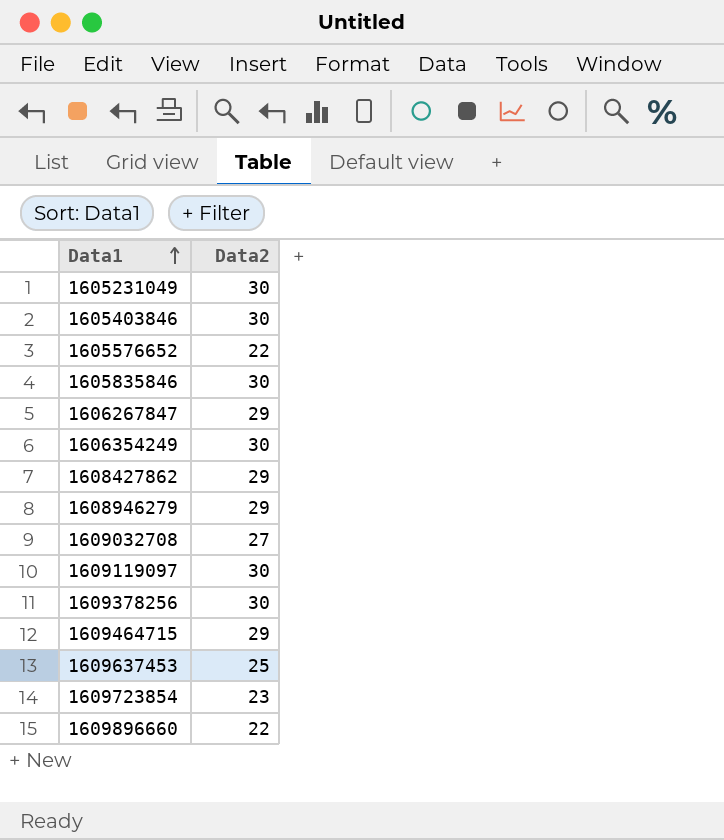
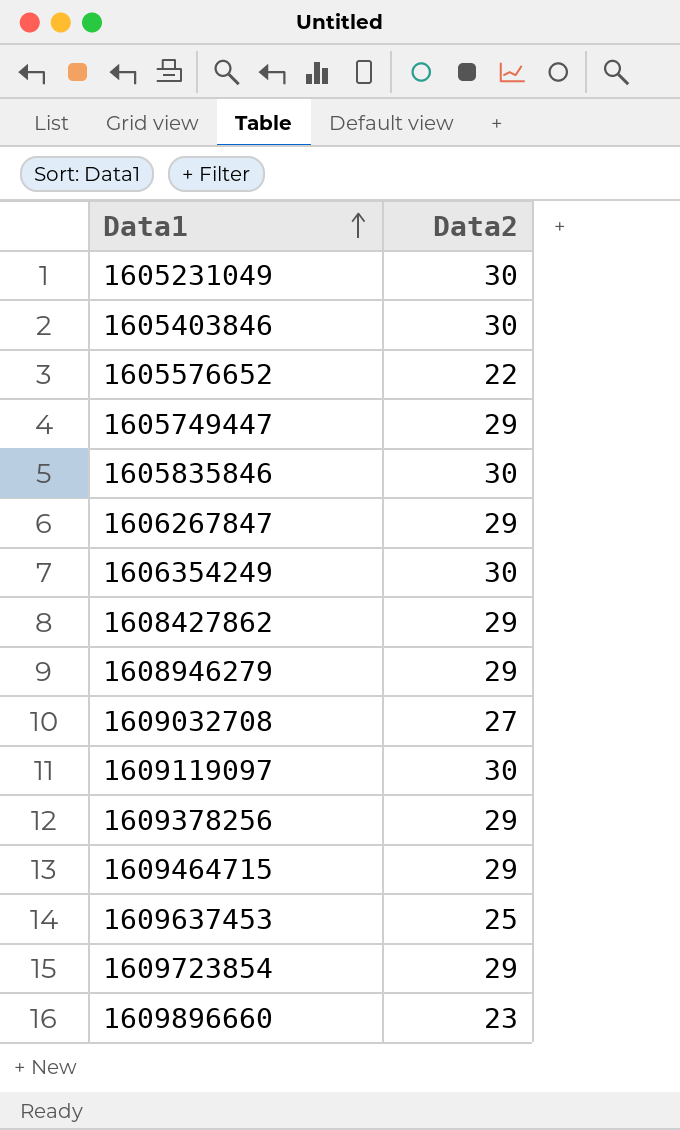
row 1605749447: none -> 29
1609378256 | Data2: 30 -> 29
1609723854 | Data2: 23 -> 29
1609896660 | Data2: 22 -> 23

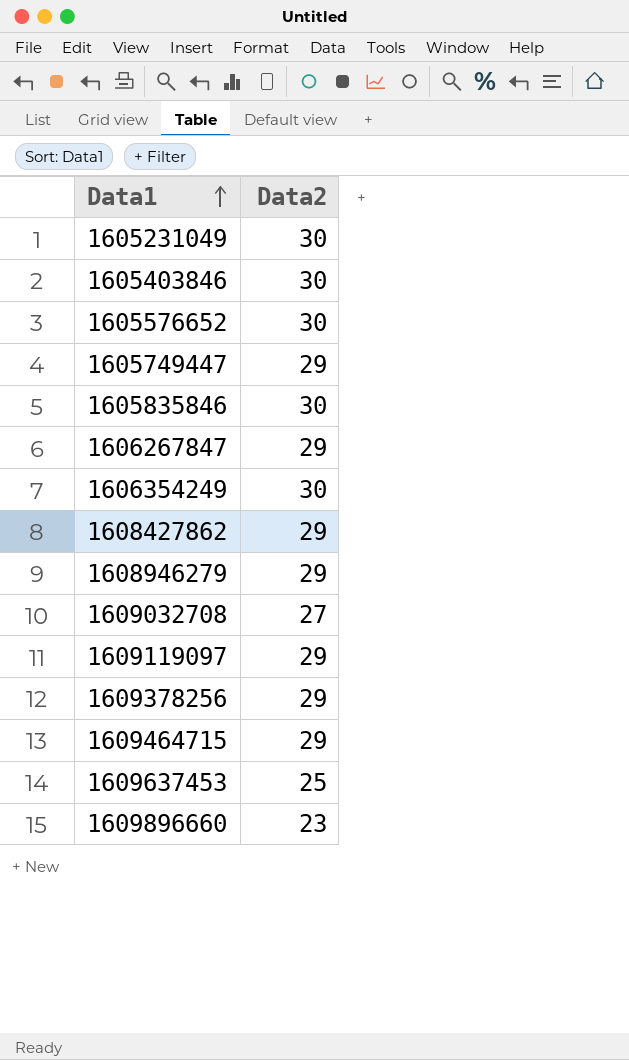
row 1609723854: 29 -> none
1605576652 | Data2: 22 -> 30
1609119097 | Data2: 30 -> 29

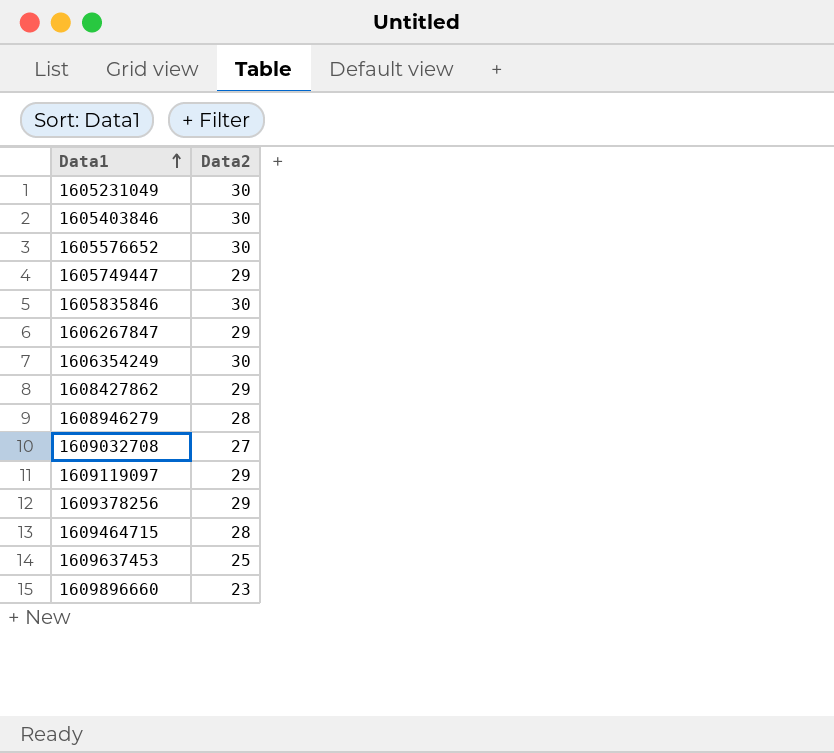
1608946279 | Data2: 29 -> 28
1609464715 | Data2: 29 -> 28

